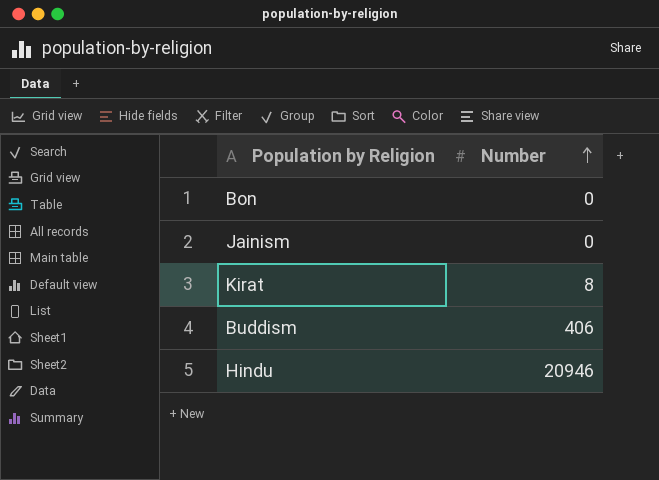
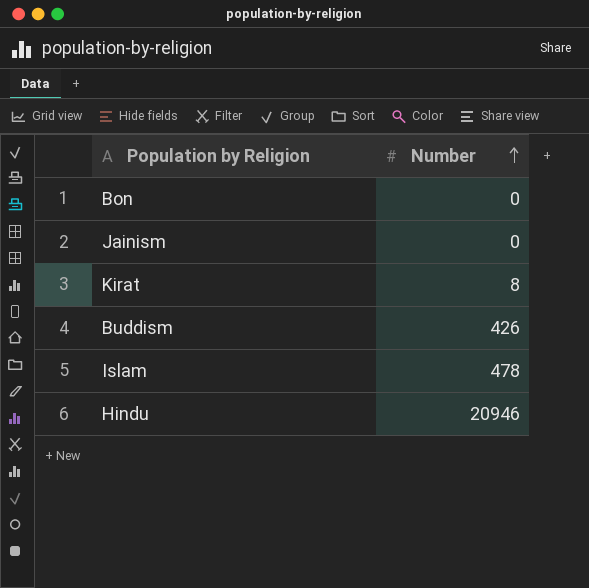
Buddism | Number: 406 -> 426
row Islam: none -> 478

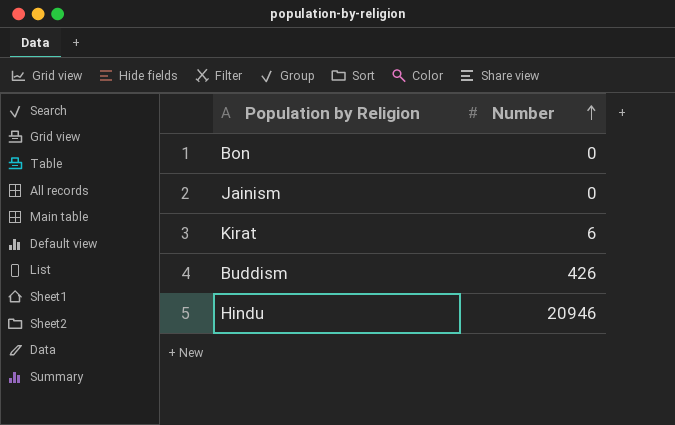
row Islam: 478 -> none
Kirat | Number: 8 -> 6

